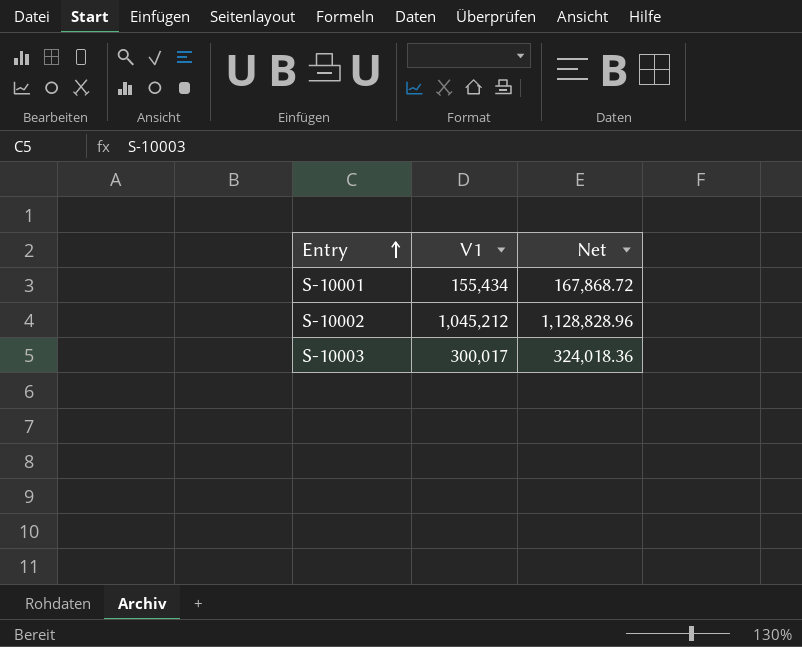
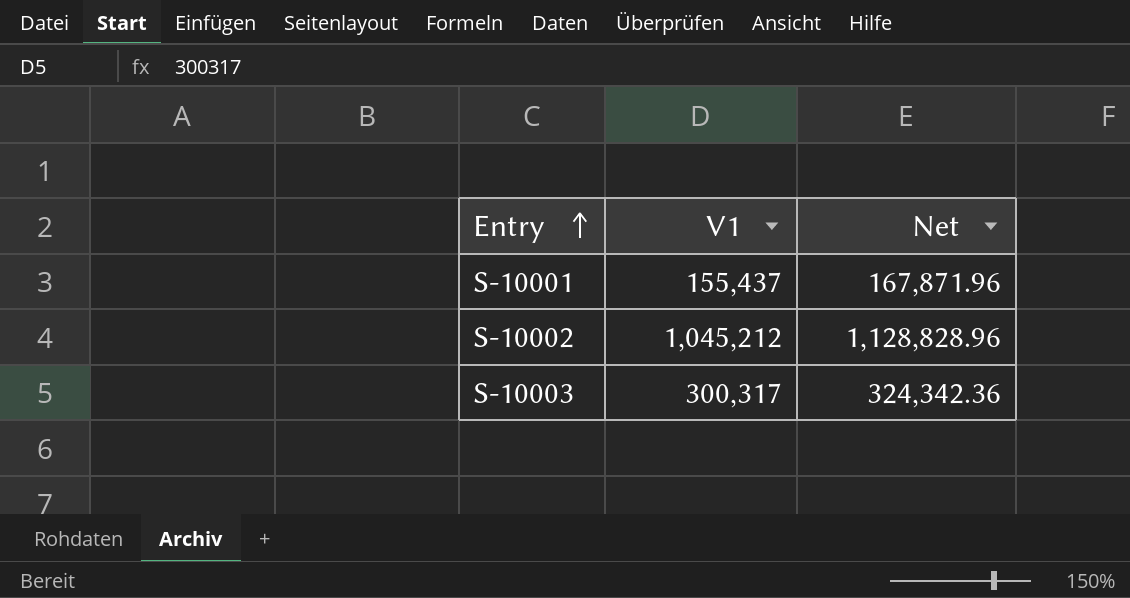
S-10001 | V1: 155,434 -> 155,437
S-10001 | Net: 167,868.72 -> 167,871.96
S-10003 | V1: 300,017 -> 300,317
S-10003 | Net: 324,018.36 -> 324,342.36

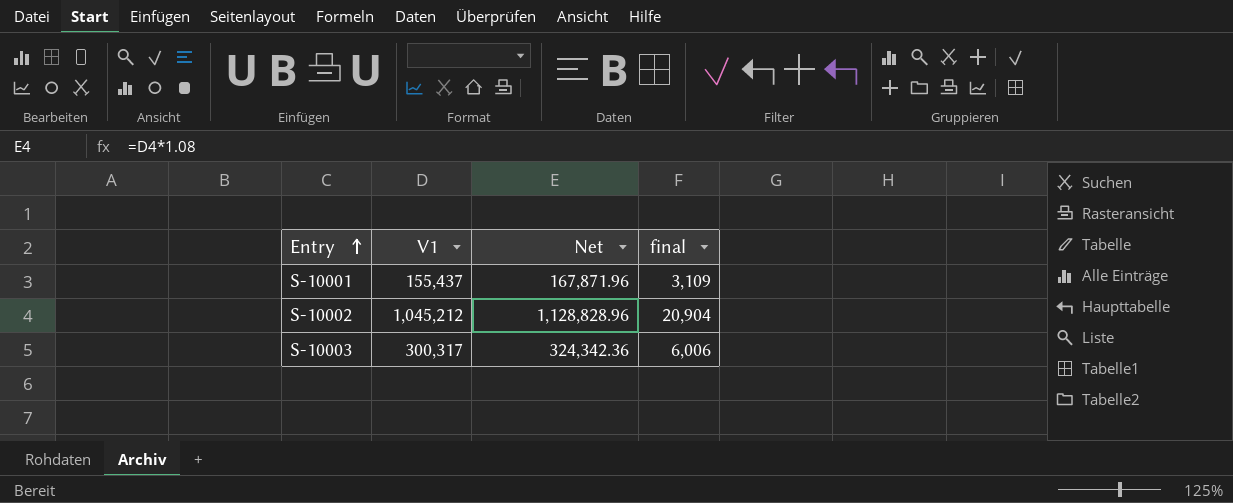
column final | formula: none -> [V1] * 0.02

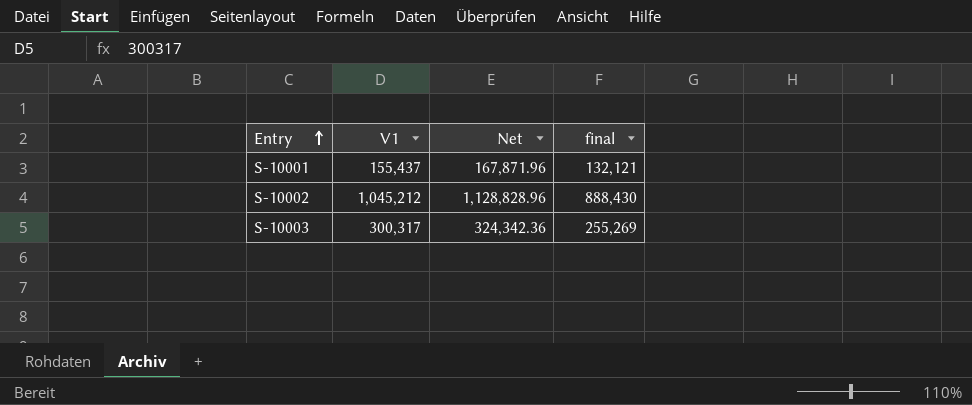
column final | formula: [V1] * 0.02 -> [V1] * 0.85

